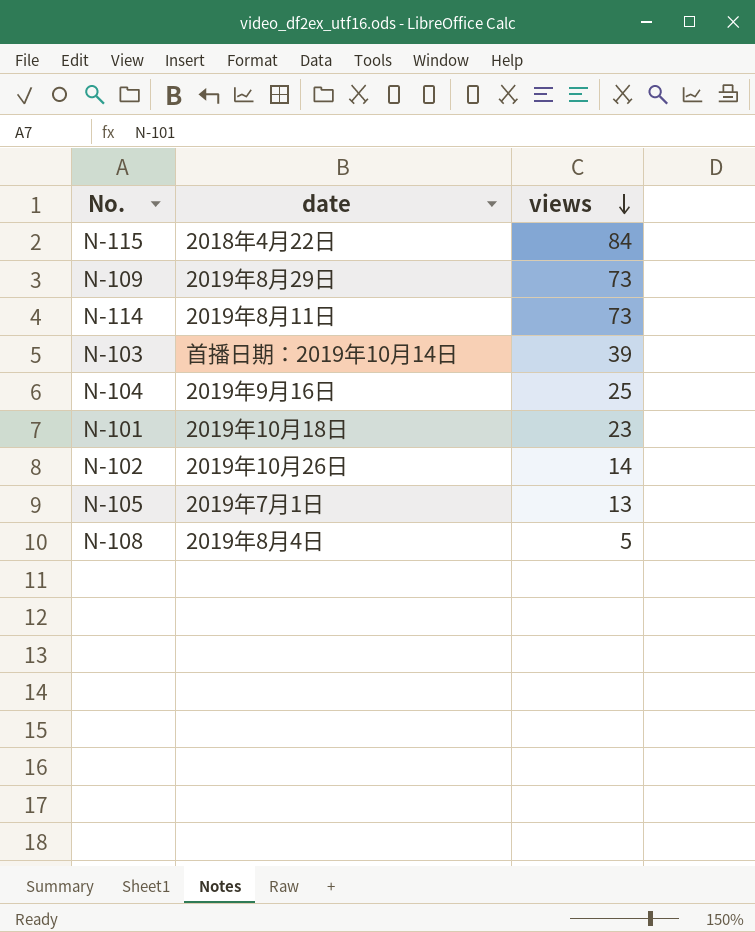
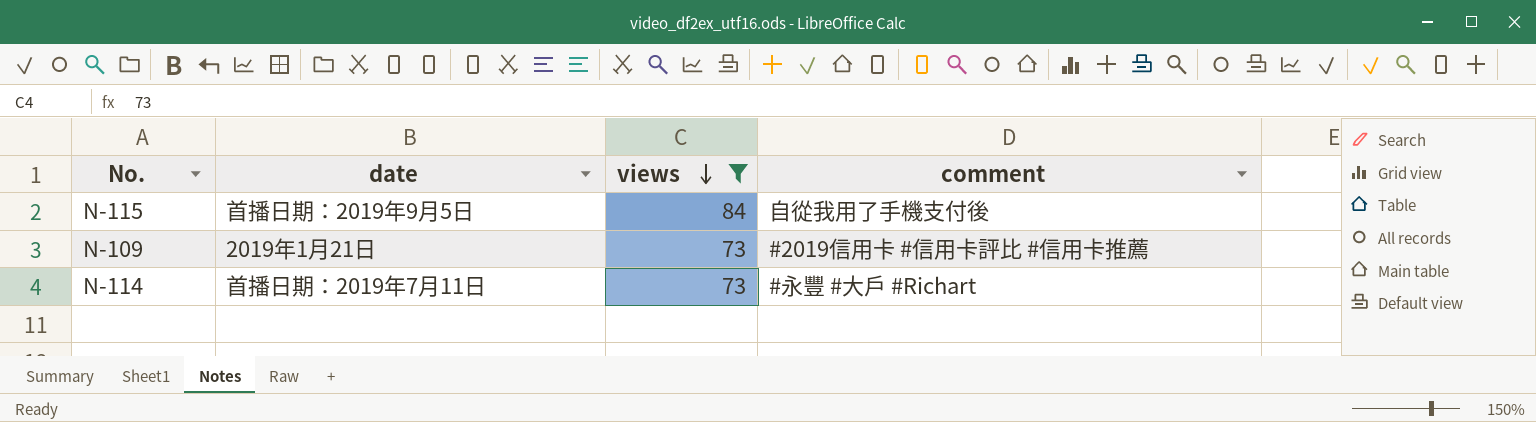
filter: none -> views >= 73
column comment | position: none -> 4
N-115 | date: 2018年4月22日 -> 首播日期：2019年9月5日
N-109 | date: 2019年8月29日 -> 2019年1月21日
N-114 | date: 2019年8月11日 -> 首播日期：2019年7月11日

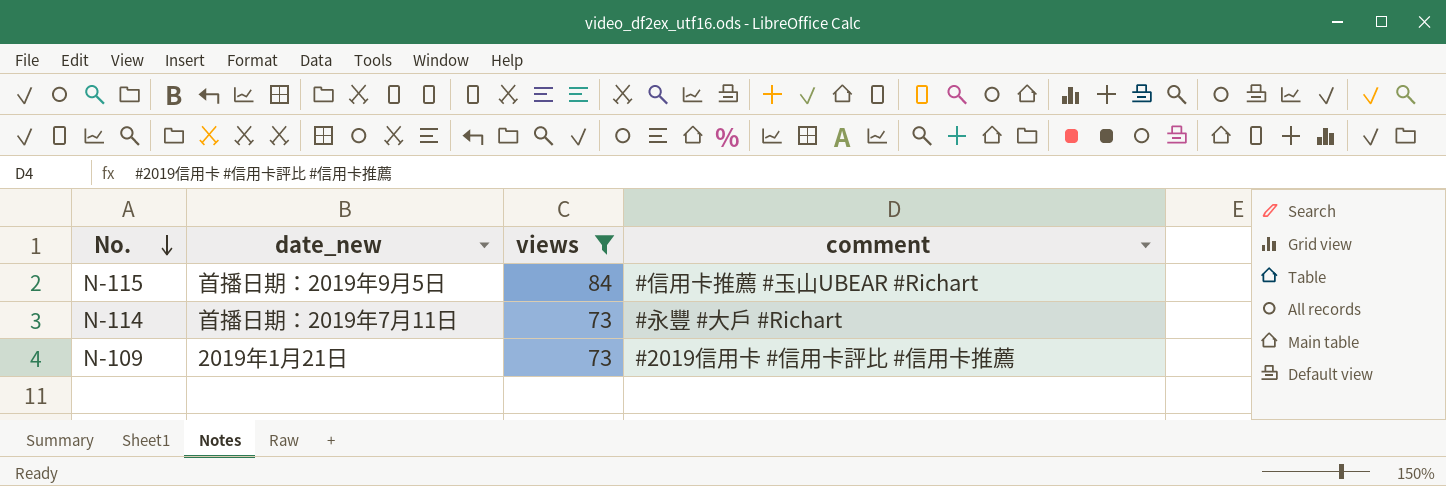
row order: views descending -> No. descending
column name: date -> date_new
N-115 | comment: 自從我用了手機支付後 -> #信用卡推薦 #玉山UBEAR #Richart

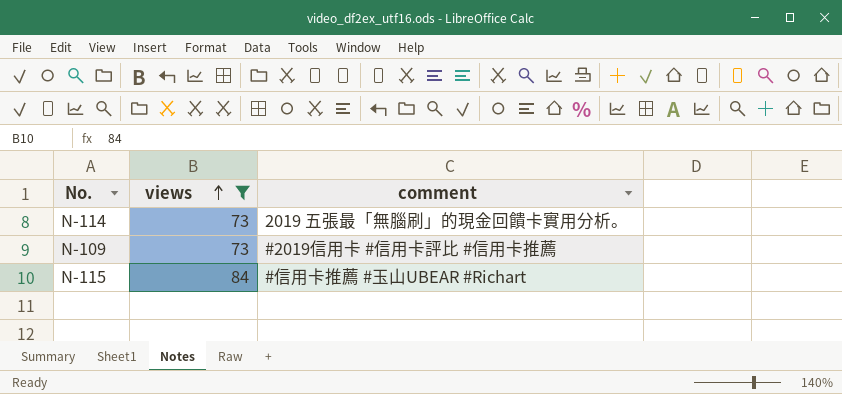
row order: No. descending -> views ascending
column date_new | position: 2 -> none
N-114 | comment: #永豐 #大戶 #Richart -> 2019 五張最「無腦刷」的現金回饋卡實用分析。

